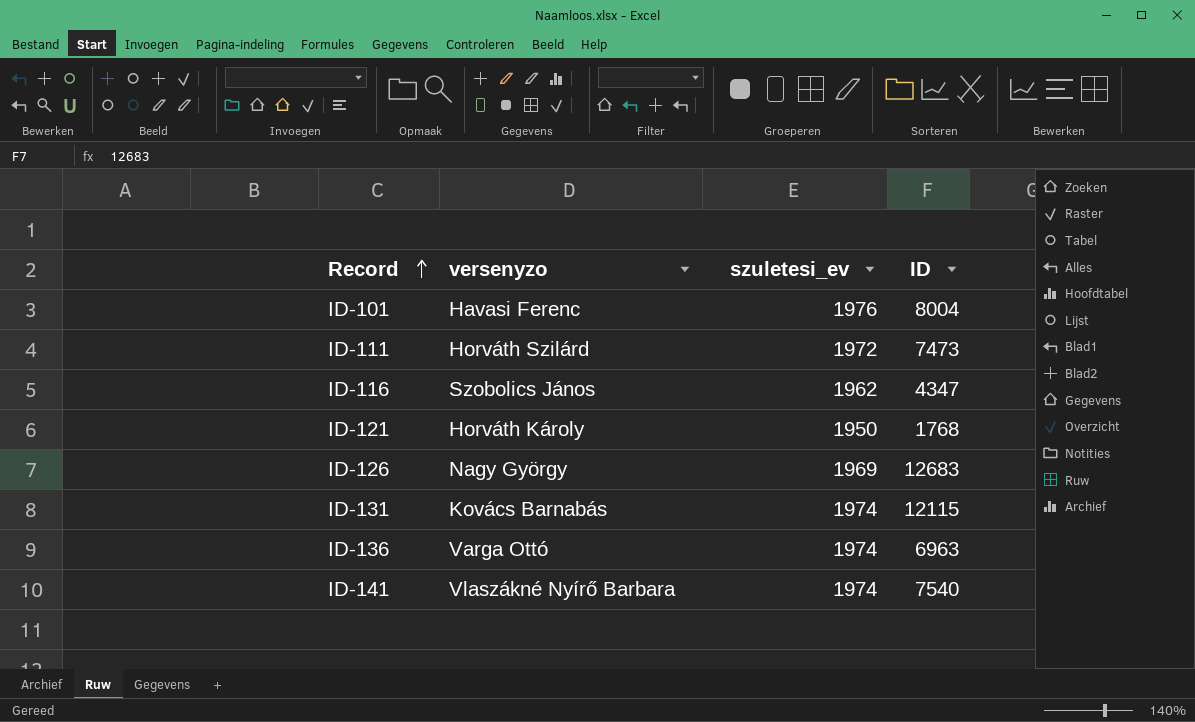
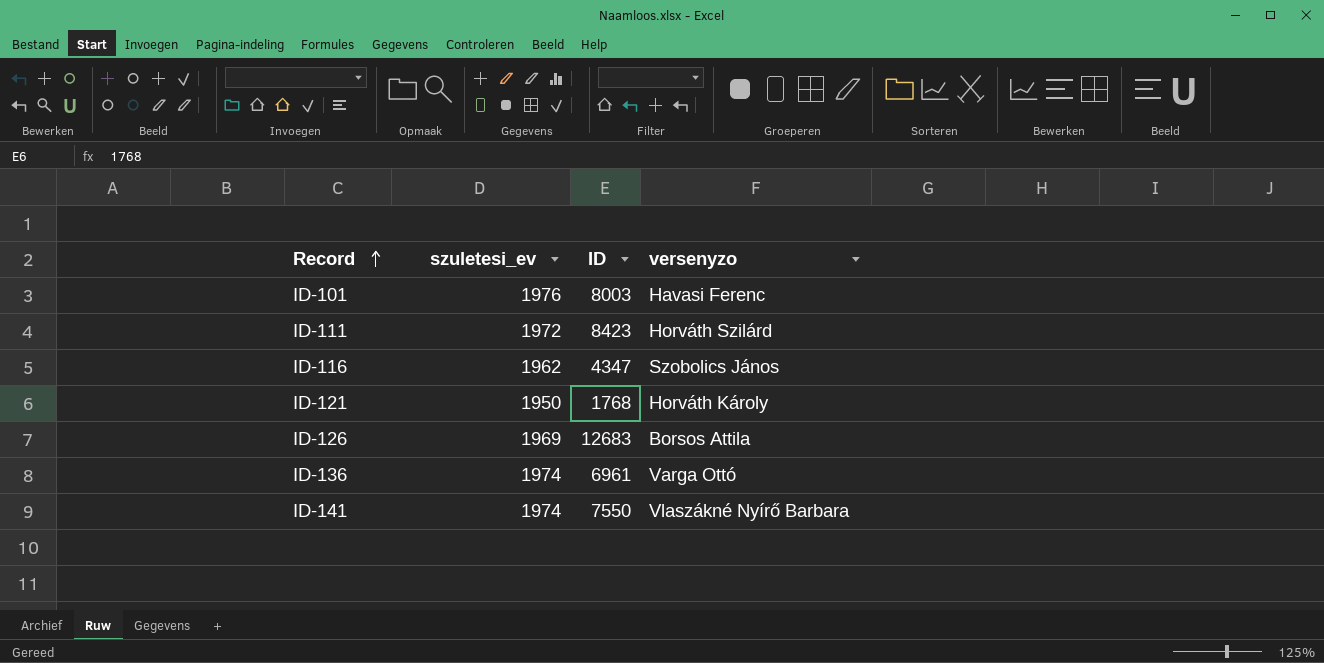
column versenyzo | position: 2 -> 4
row ID-131: Kovács Barnabás | 1974 | 12115 -> none
ID-101 | ID: 8004 -> 8003
ID-111 | ID: 7473 -> 8423
ID-126 | versenyzo: Nagy György -> Borsos Attila
ID-136 | ID: 6963 -> 6961
ID-141 | ID: 7540 -> 7550

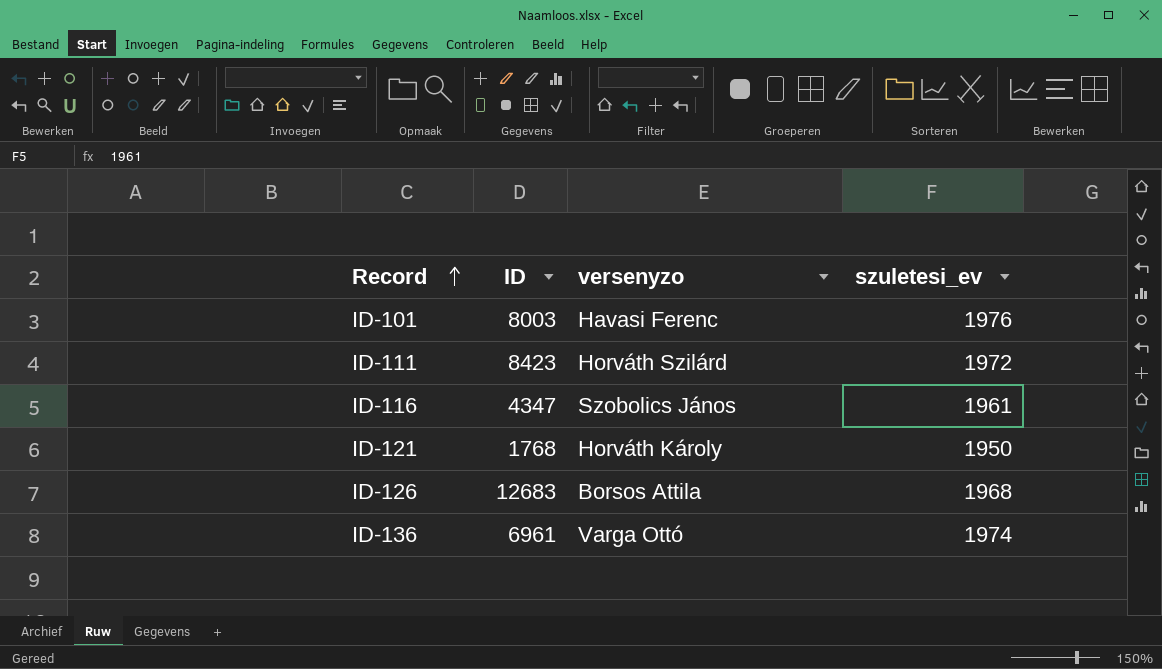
column szuletesi_ev | position: 2 -> 4
row ID-141: 1974 | 7550 | Vlaszákné Nyírő Barbara -> none
ID-116 | szuletesi_ev: 1962 -> 1961
ID-126 | szuletesi_ev: 1969 -> 1968

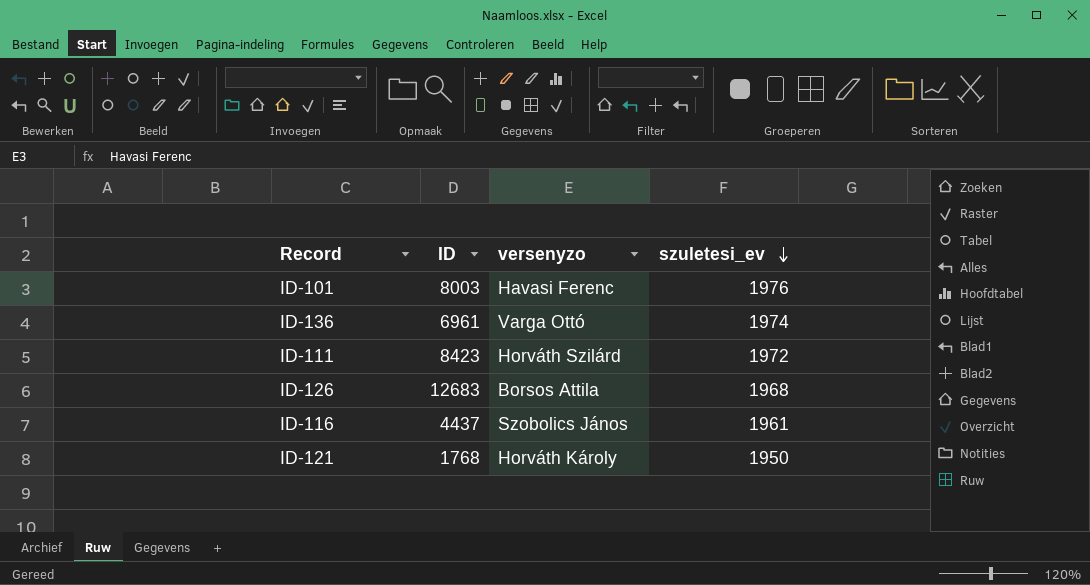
row order: Record ascending -> szuletesi_ev descending
ID-116 | ID: 4347 -> 4437

